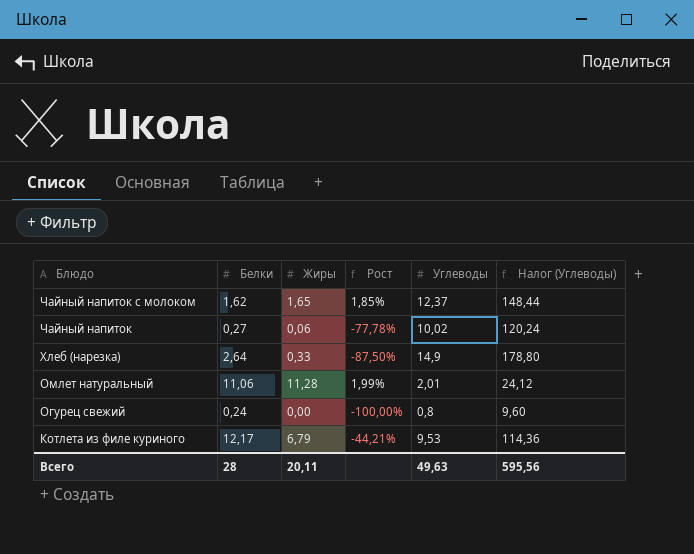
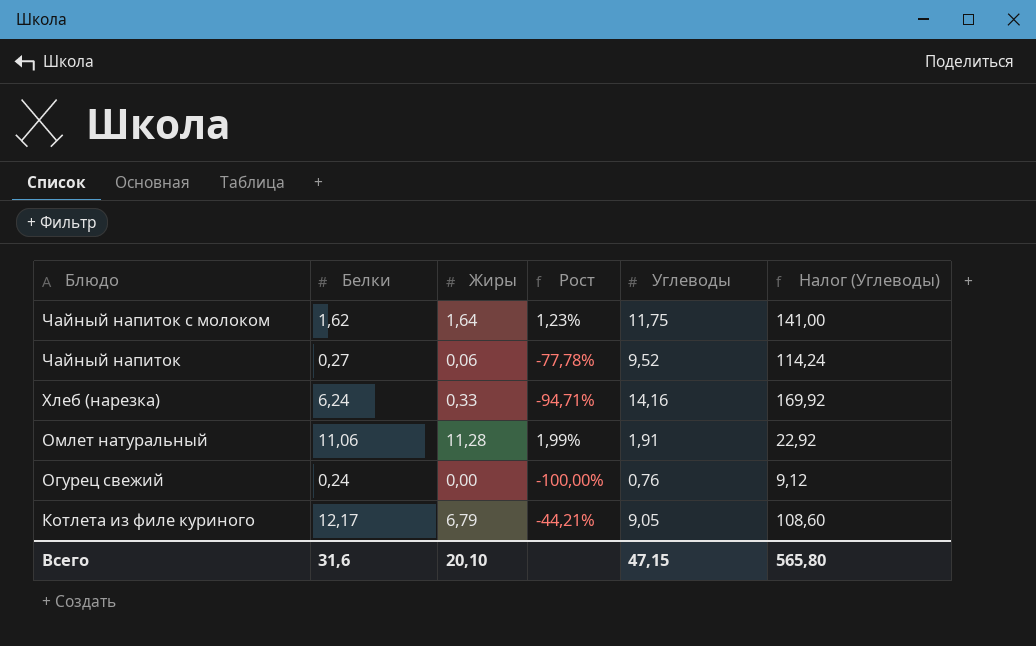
Чайный напиток с молоком | Жиры: 1,65 -> 1,64
Чайный напиток с молоком | Рост: 1,85% -> 1,23%
Чайный напиток с молоком | Углеводы: 12,37 -> 11,75
Чайный напиток с молоком | Налог (Углеводы): 148,44 -> 141,00
Чайный напиток | Углеводы: 10,02 -> 9,52
Чайный напиток | Налог (Углеводы): 120,24 -> 114,24
Хлеб (нарезка) | Белки: 2,64 -> 6,24
Хлеб (нарезка) | Рост: -87,50% -> -94,71%
Хлеб (нарезка) | Углеводы: 14,9 -> 14,16
Хлеб (нарезка) | Налог (Углеводы): 178,80 -> 169,92
Омлет натуральный | Углеводы: 2,01 -> 1,91
Омлет натуральный | Налог (Углеводы): 24,12 -> 22,92
Огурец свежий | Углеводы: 0,8 -> 0,76
Огурец свежий | Налог (Углеводы): 9,60 -> 9,12
Котлета из филе куриного | Углеводы: 9,53 -> 9,05
Котлета из филе куриного | Налог (Углеводы): 114,36 -> 108,60
Всего | Белки: 28 -> 31,6
Всего | Жиры: 20,11 -> 20,10
Всего | Углеводы: 49,63 -> 47,15
Всего | Налог (Углеводы): 595,56 -> 565,80

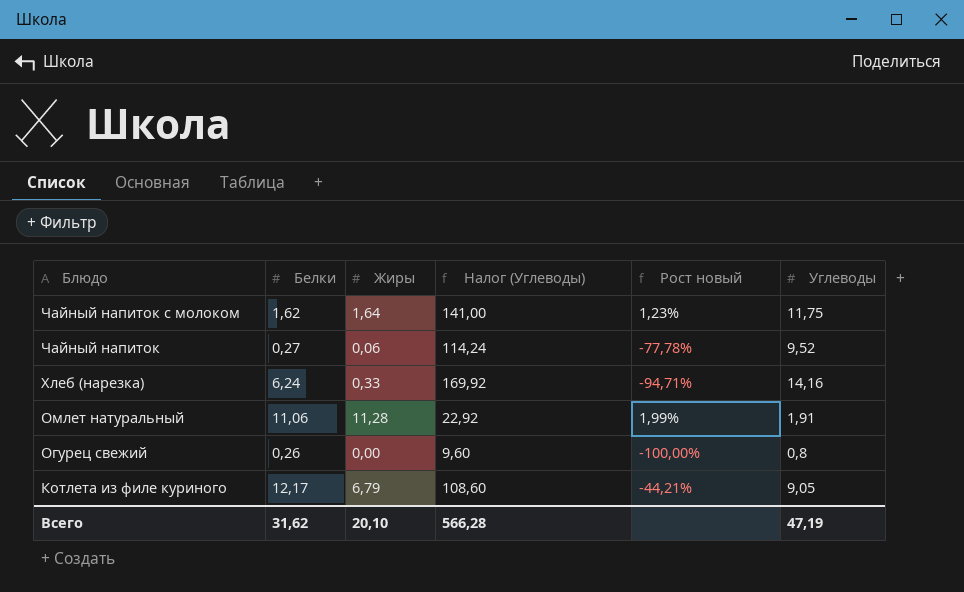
column Налог (Углеводы) | position: 6 -> 4
column name: Рост -> Рост новый
Огурец свежий | Белки: 0,24 -> 0,26
Огурец свежий | Налог (Углеводы): 9,12 -> 9,60
Огурец свежий | Углеводы: 0,76 -> 0,8
Всего | Белки: 31,6 -> 31,62
Всего | Налог (Углеводы): 565,80 -> 566,28
Всего | Углеводы: 47,15 -> 47,19

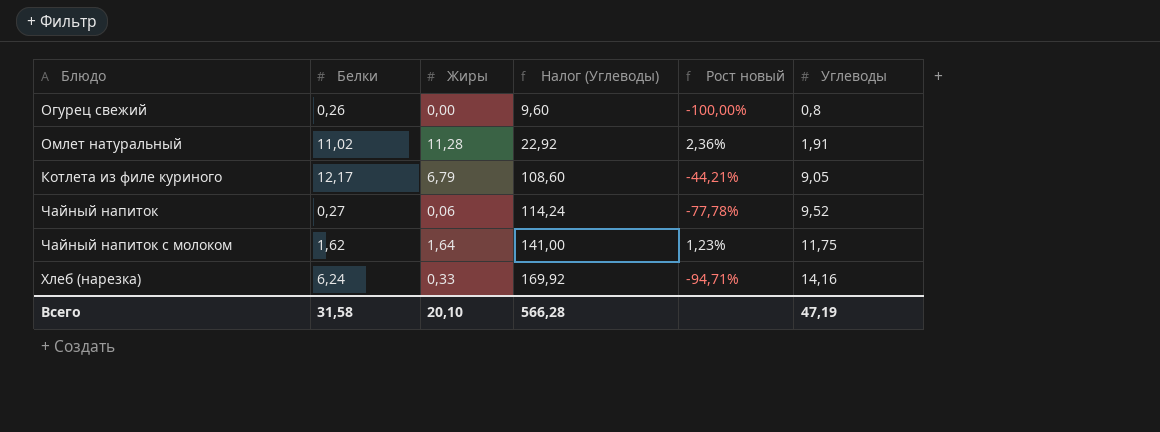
row order: Блюдо descending -> Налог (Углеводы) ascending
Омлет натуральный | Белки: 11,06 -> 11,02
Омлет натуральный | Рост новый: 1,99% -> 2,36%
Всего | Белки: 31,62 -> 31,58

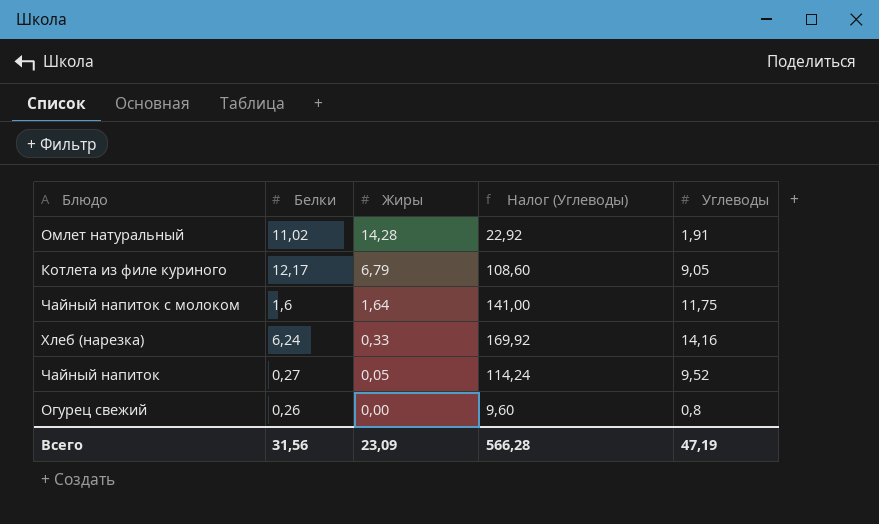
row order: Налог (Углеводы) ascending -> Жиры descending
column Рост новый | formula: ([Жиры] - [Белки]) / [Белки] -> none
Омлет натуральный | Жиры: 11,28 -> 14,28
Чайный напиток с молоком | Белки: 1,62 -> 1,6
Чайный напиток | Жиры: 0,06 -> 0,05
Всего | Белки: 31,58 -> 31,56
Всего | Жиры: 20,10 -> 23,09

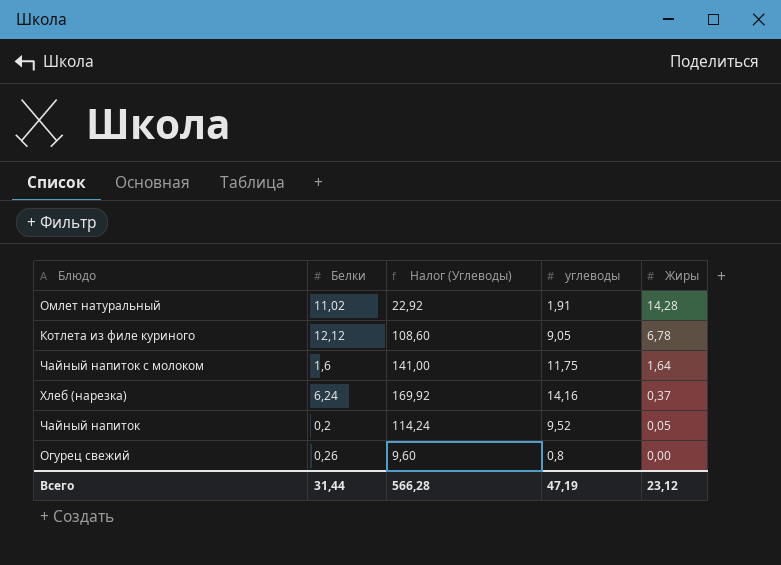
column name: Углеводы -> углеводы
column Жиры | position: 3 -> 5
Котлета из филе куриного | Белки: 12,17 -> 12,12
Котлета из филе куриного | Жиры: 6,79 -> 6,78
Хлеб (нарезка) | Жиры: 0,33 -> 0,37
Чайный напиток | Белки: 0,27 -> 0,2
Всего | Белки: 31,56 -> 31,44
Всего | Жиры: 23,09 -> 23,12

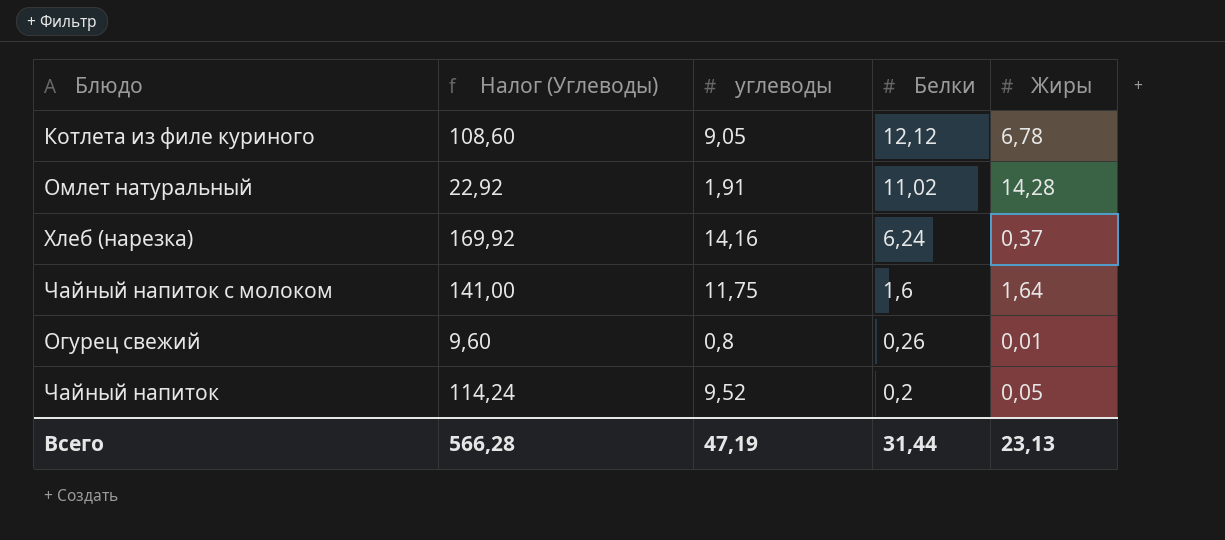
row order: Жиры descending -> Белки descending
column Белки | position: 2 -> 4
Огурец свежий | Жиры: 0,00 -> 0,01
Всего | Жиры: 23,12 -> 23,13

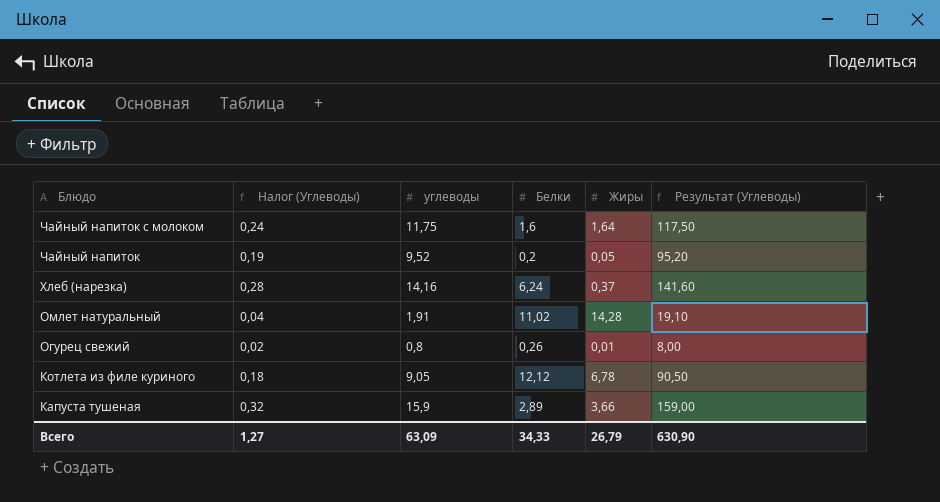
row order: Белки descending -> Блюдо descending
column Налог (Углеводы) | formula: [углеводы] * 12 -> [углеводы] * 0,02
column Результат (Углеводы) | formula: none -> [углеводы] * 10
row Капуста тушеная: none -> 0,32 | 15,9 | 2,89 | 3,66 | 159,00
Всего | Налог (Углеводы): 566,28 -> 1,27
Всего | углеводы: 47,19 -> 63,09
Всего | Белки: 31,44 -> 34,33
Всего | Жиры: 23,13 -> 26,79

